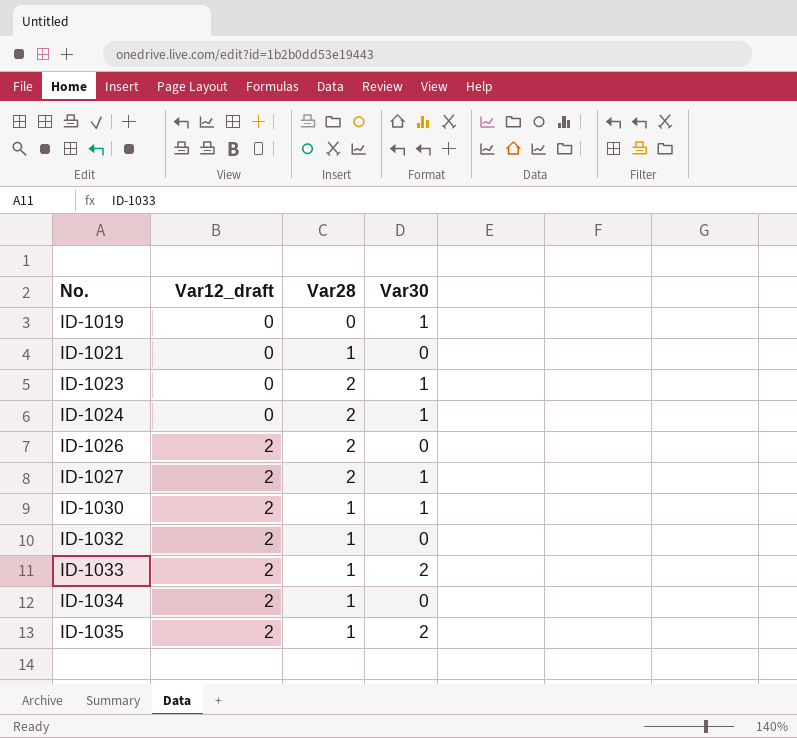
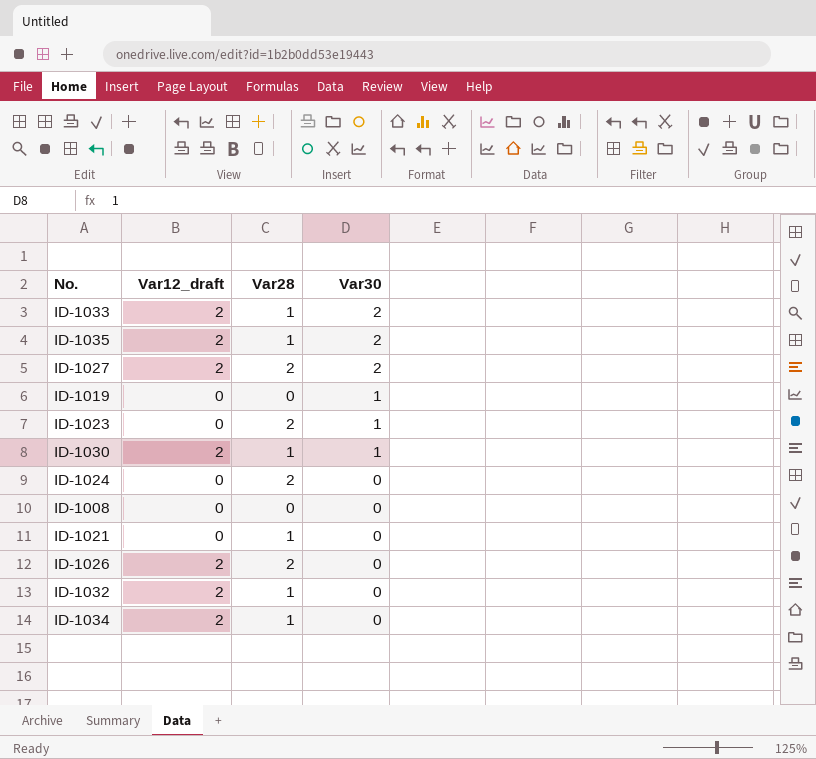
row order: No. ascending -> Var30 descending
ID-1027 | Var30: 1 -> 2
ID-1024 | Var30: 1 -> 0
row ID-1008: none -> 0 | 0 | 0

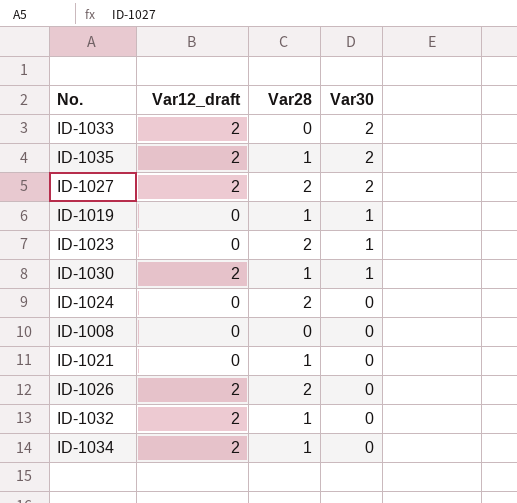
ID-1033 | Var28: 1 -> 0
ID-1019 | Var28: 0 -> 1

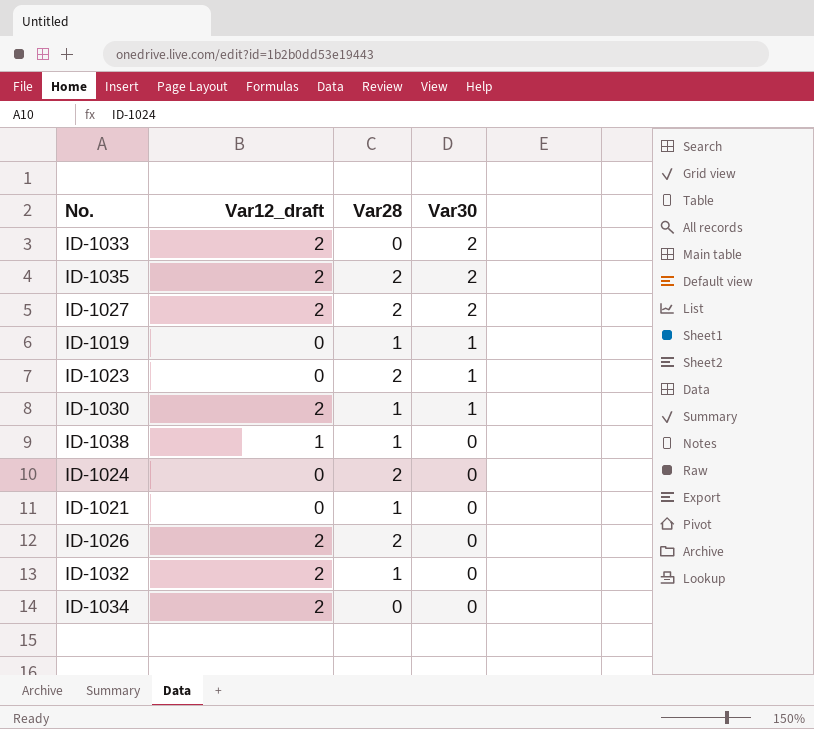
row ID-1008: 0 | 0 | 0 -> none
ID-1035 | Var28: 1 -> 2
row ID-1038: none -> 1 | 1 | 0
ID-1034 | Var28: 1 -> 0

